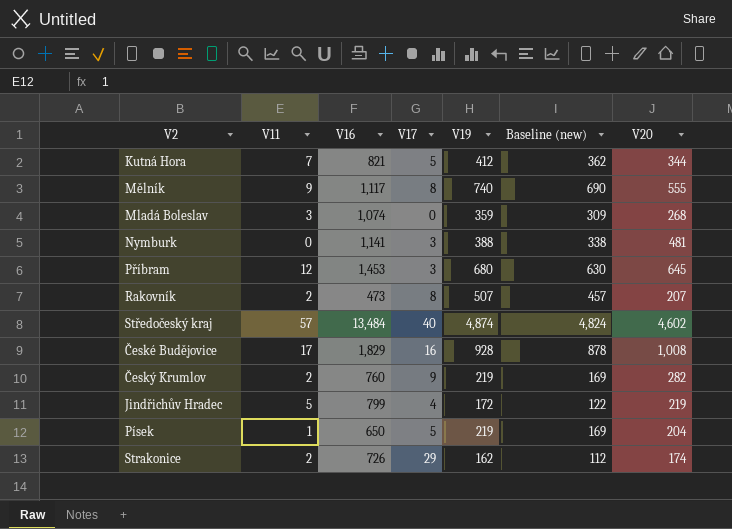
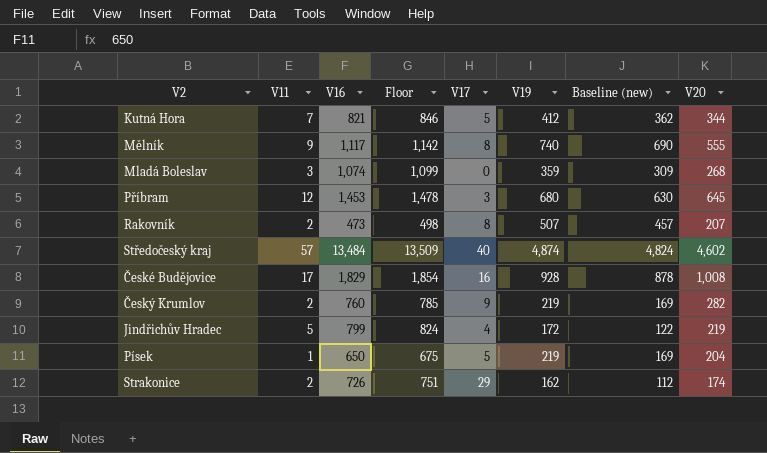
column Floor | formula: none -> [V16] + 25
row Nymburk: 0 | 1,141 | 3 | 388 | 338 | 481 -> none

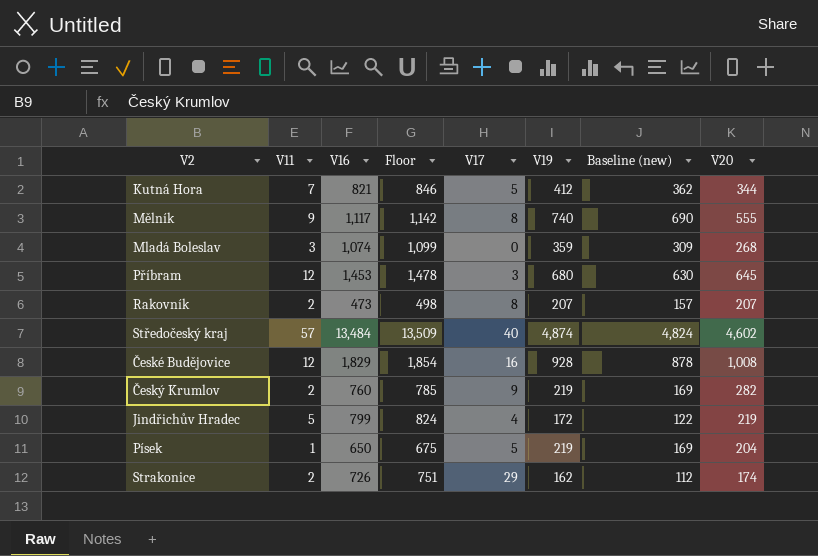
Rakovník | V19: 507 -> 207
Rakovník | Baseline (new): 457 -> 157
České Budějovice | V11: 17 -> 12

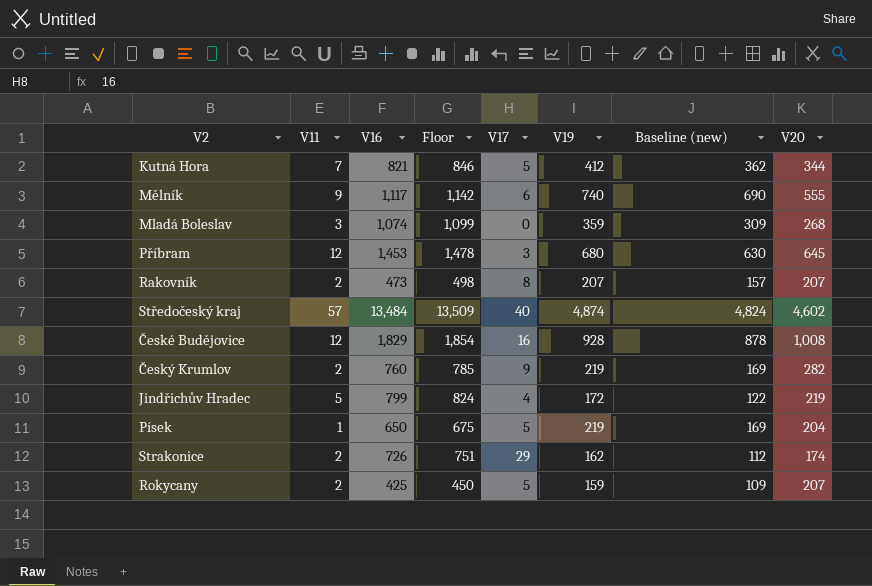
Mělník | V17: 8 -> 6
row Rokycany: none -> 2 | 425 | 450 | 5 | 159 | 109 | 207

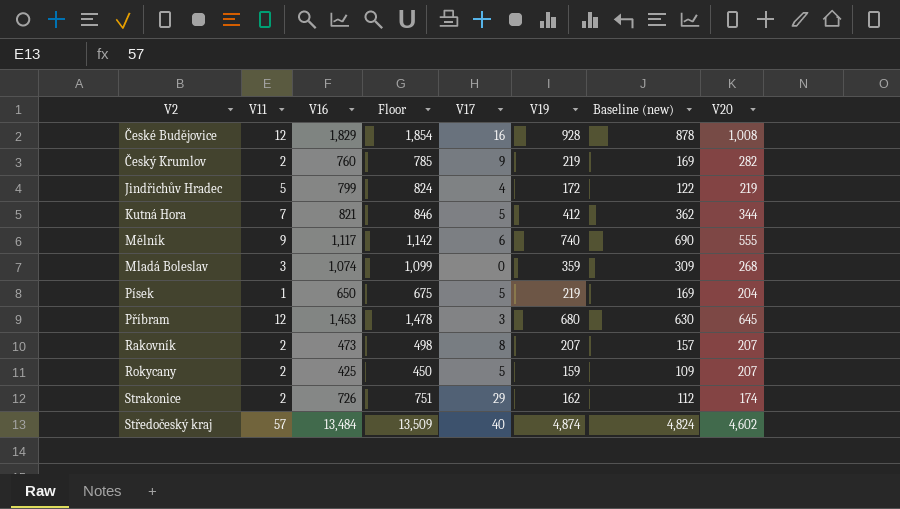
row order: none -> V2 ascending

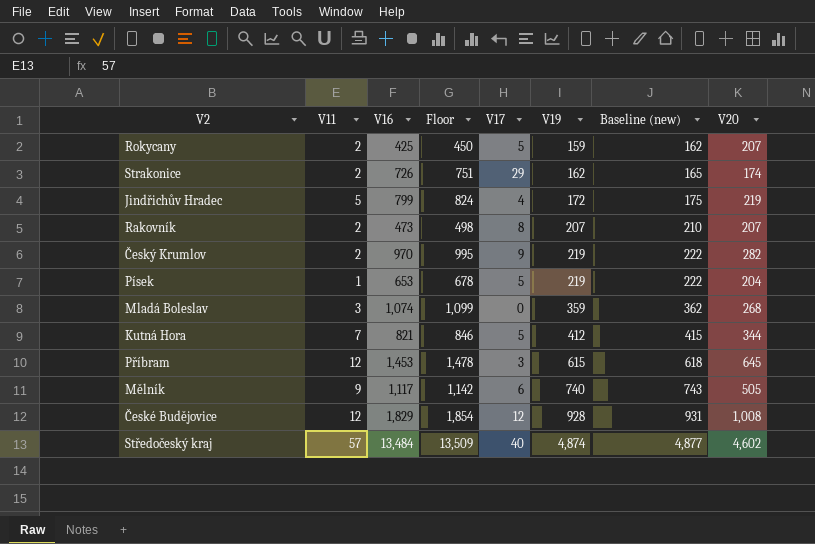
row order: V2 ascending -> V19 ascending
column Baseline (new) | formula: [V19] - 50 -> [V19] + 3
Český Krumlov | V16: 760 -> 970
Český Krumlov | Floor: 785 -> 995
Písek | V16: 650 -> 653
Písek | Floor: 675 -> 678
Příbram | V19: 680 -> 615
Mělník | V20: 555 -> 505
České Budějovice | V17: 16 -> 12

